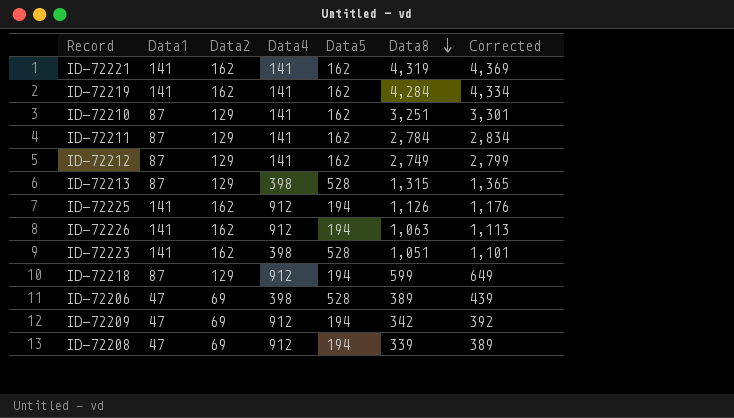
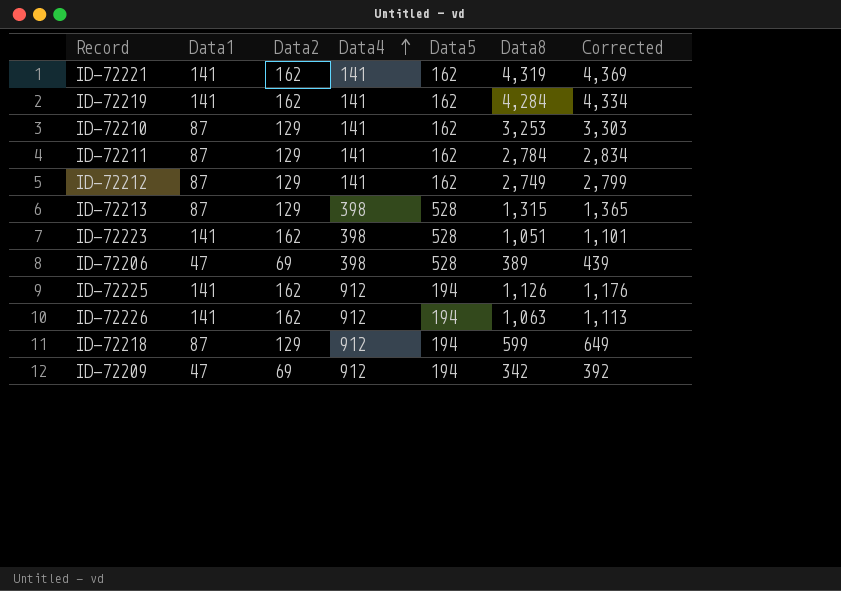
row order: Data8 descending -> Data4 ascending
row ID-72208: 47 | 69 | 912 | 194 | 339 | 389 -> none
ID-72210 | Data8: 3,251 -> 3,253
ID-72210 | Corrected: 3,301 -> 3,303

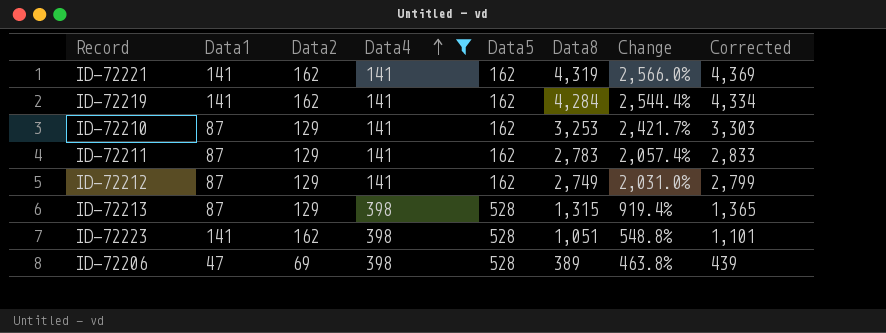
filter: none -> Data4 != 912
column Change | formula: none -> ([Data8] - [Data2]) / [Data2]
ID-72211 | Data8: 2,784 -> 2,783
ID-72211 | Corrected: 2,834 -> 2,833

